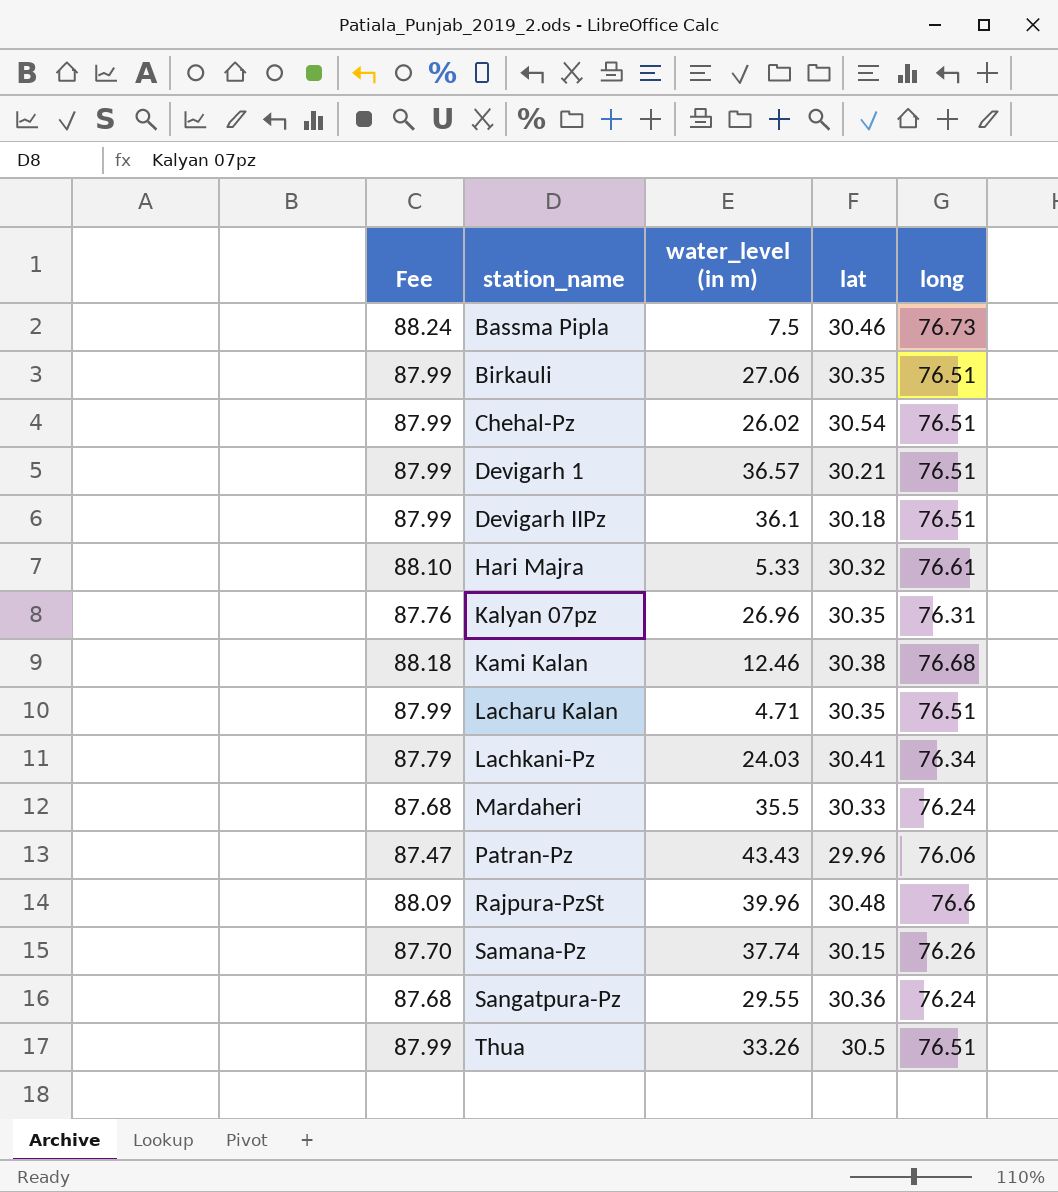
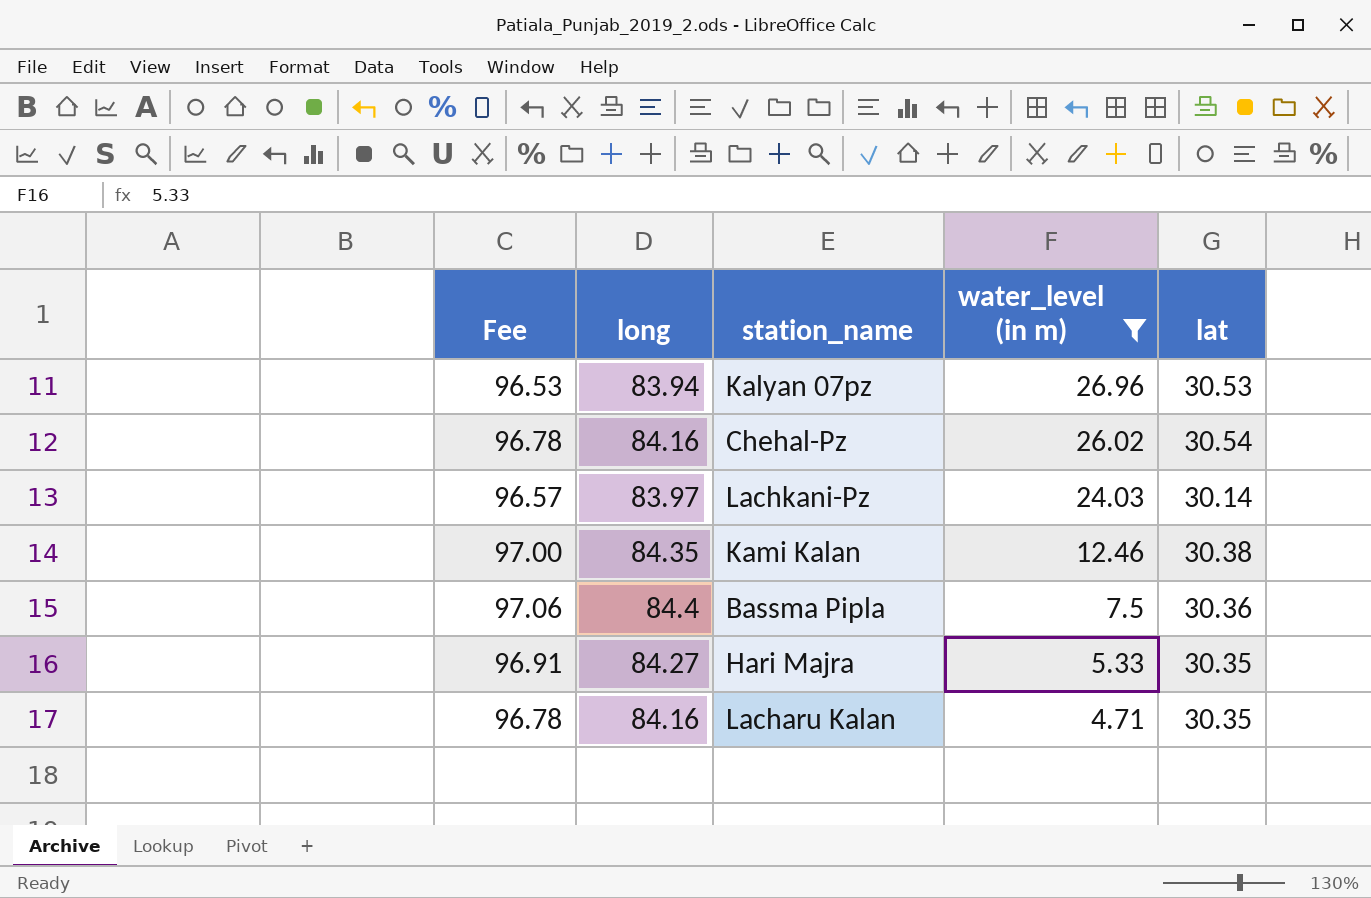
filter: none -> water_level (in m) <= 26.96
row order: station_name ascending -> water_level (in m) descending
column long | position: 5 -> 2
Kalyan 07pz | Fee: 87.76 -> 96.53
Kalyan 07pz | long: 76.31 -> 83.94
Kalyan 07pz | lat: 30.35 -> 30.53
Chehal-Pz | Fee: 87.99 -> 96.78
Chehal-Pz | long: 76.51 -> 84.16
Lachkani-Pz | Fee: 87.79 -> 96.57
Lachkani-Pz | long: 76.34 -> 83.97
Lachkani-Pz | lat: 30.41 -> 30.14
Kami Kalan | Fee: 88.18 -> 97.00
Kami Kalan | long: 76.68 -> 84.35
Bassma Pipla | Fee: 88.24 -> 97.06
Bassma Pipla | long: 76.73 -> 84.4
Bassma Pipla | lat: 30.46 -> 30.36
Hari Majra | Fee: 88.10 -> 96.91
Hari Majra | long: 76.61 -> 84.27
Hari Majra | lat: 30.32 -> 30.35
Lacharu Kalan | Fee: 87.99 -> 96.78
Lacharu Kalan | long: 76.51 -> 84.16

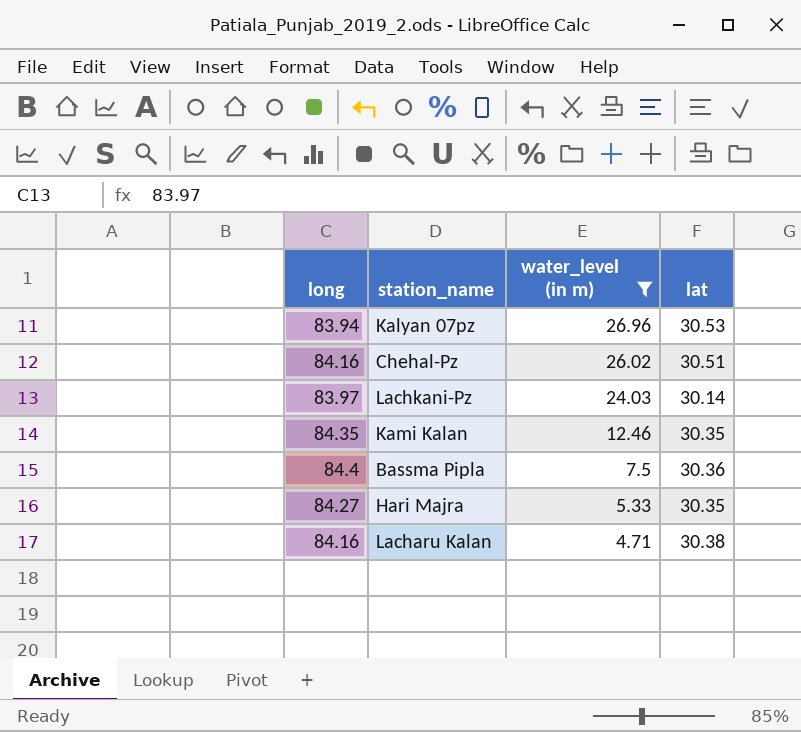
column Fee | formula: [long] * 1.15 -> none
Chehal-Pz | lat: 30.54 -> 30.51
Kami Kalan | lat: 30.38 -> 30.35
Lacharu Kalan | lat: 30.35 -> 30.38

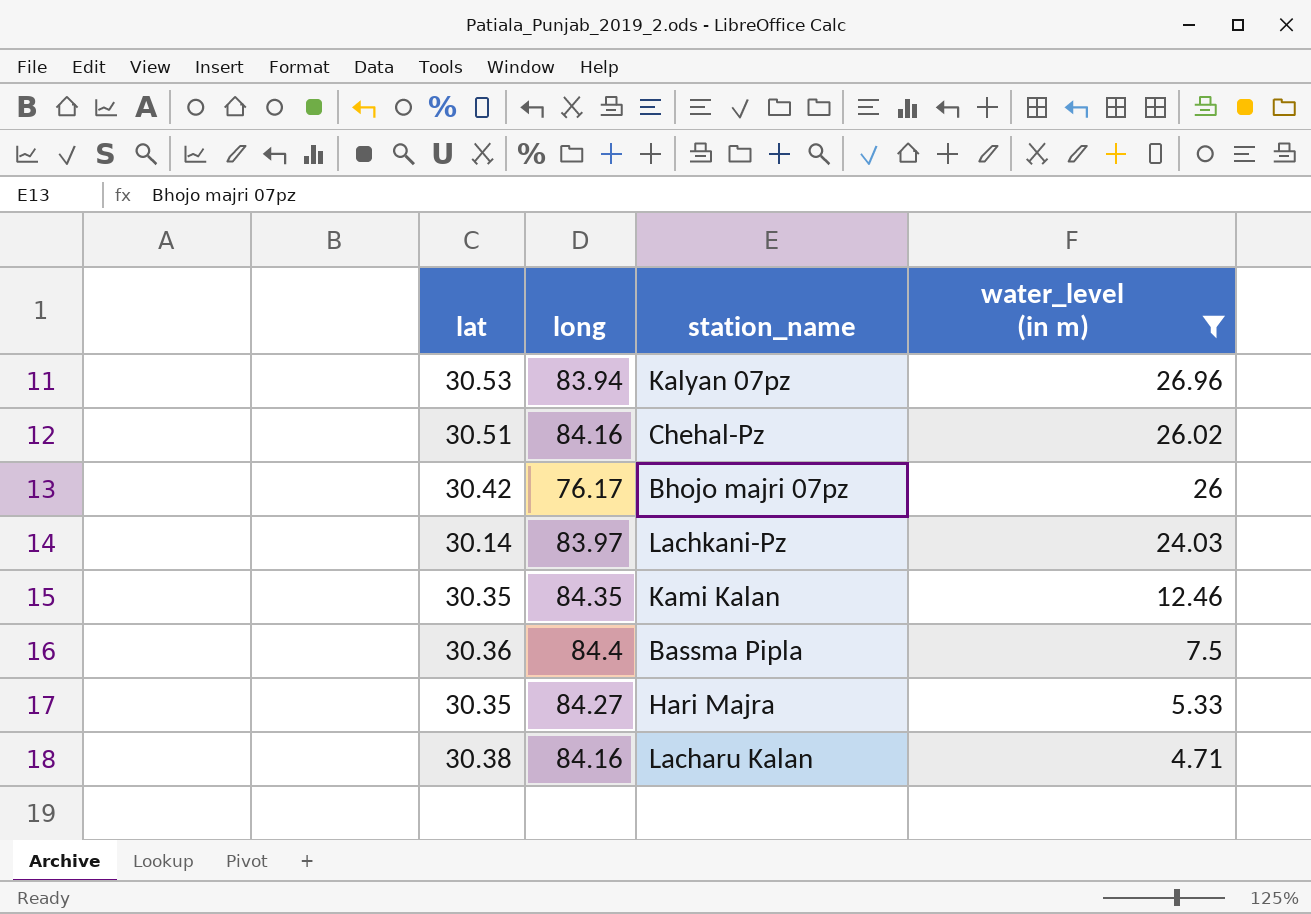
column lat | position: 4 -> 1
row Bhojo majri 07pz: none -> 30.42 | 76.17 | 26

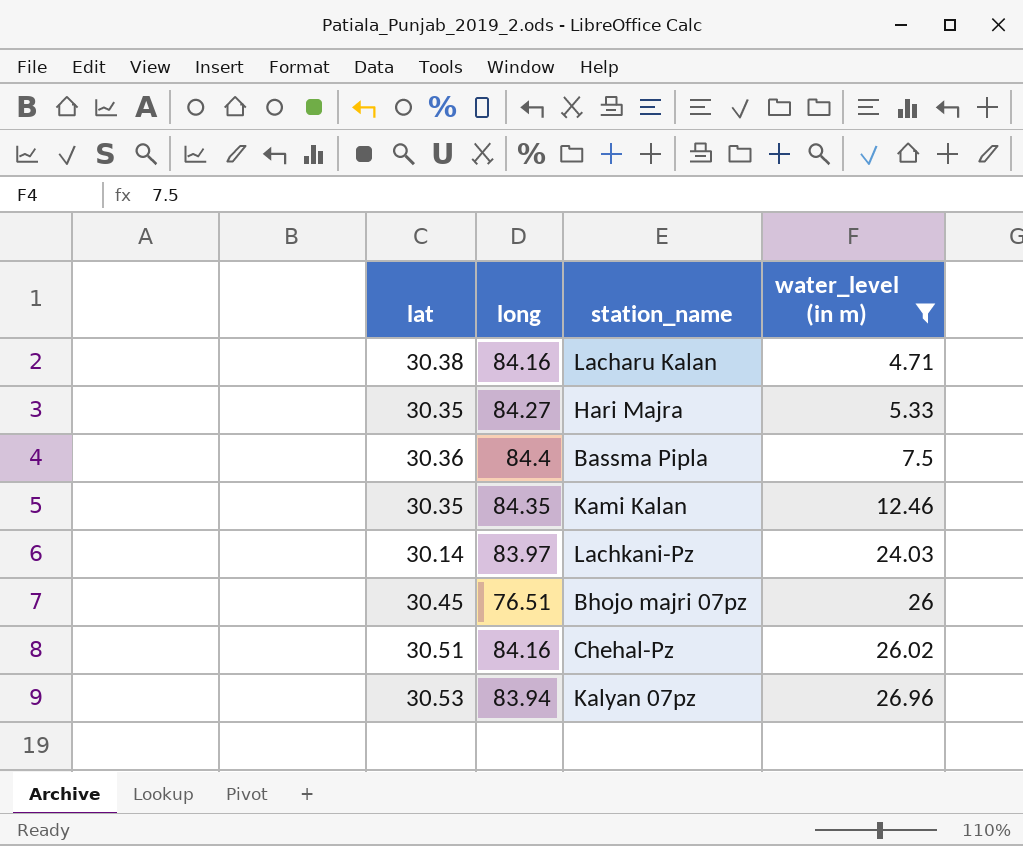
row order: water_level (in m) descending -> water_level (in m) ascending
Bhojo majri 07pz | lat: 30.42 -> 30.45
Bhojo majri 07pz | long: 76.17 -> 76.51

